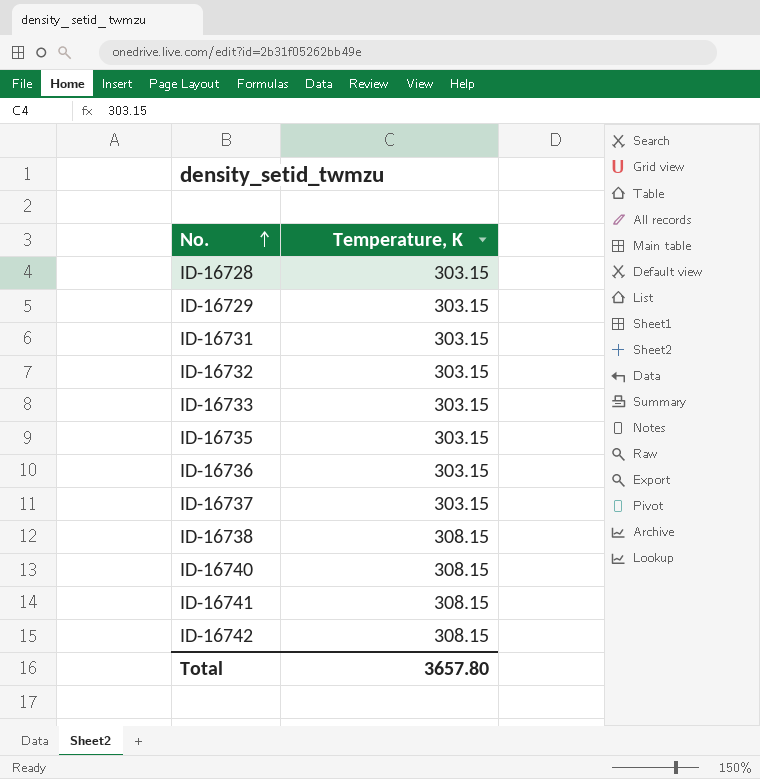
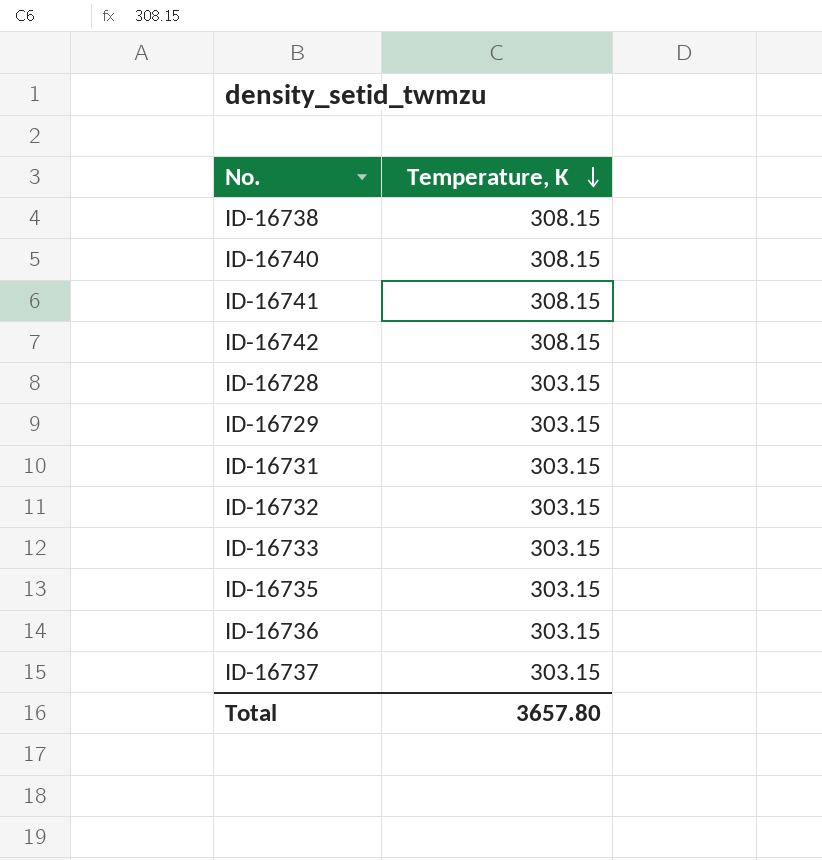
row order: No. ascending -> Temperature, K descending

